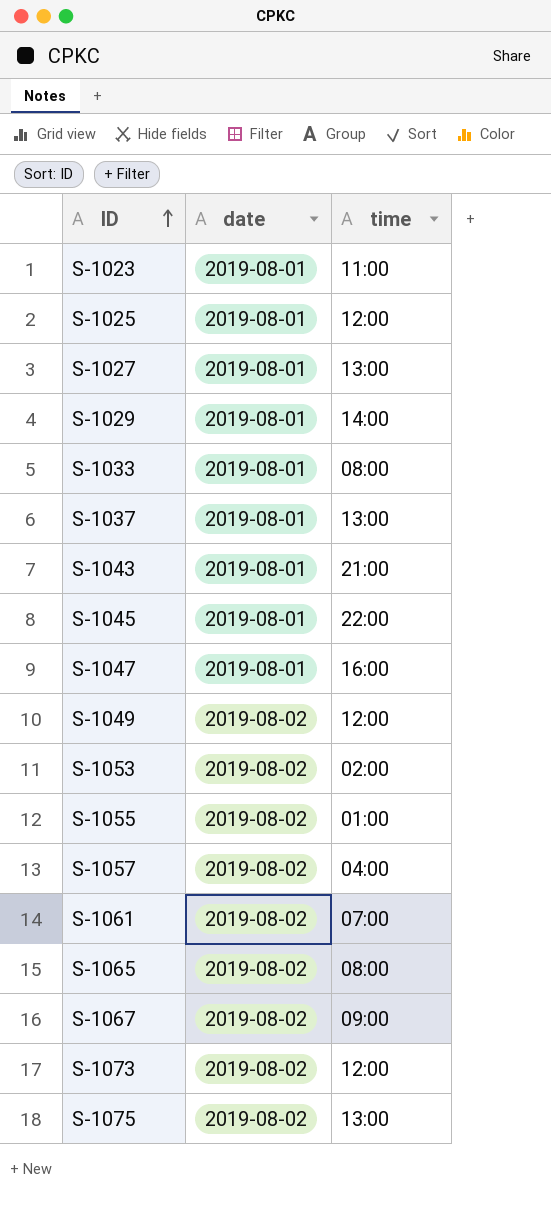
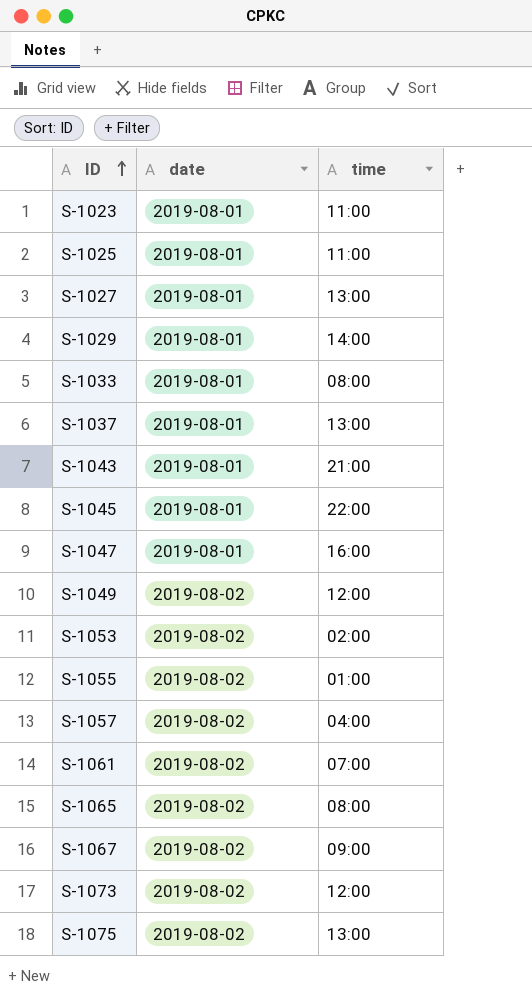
S-1025 | time: 12:00 -> 11:00

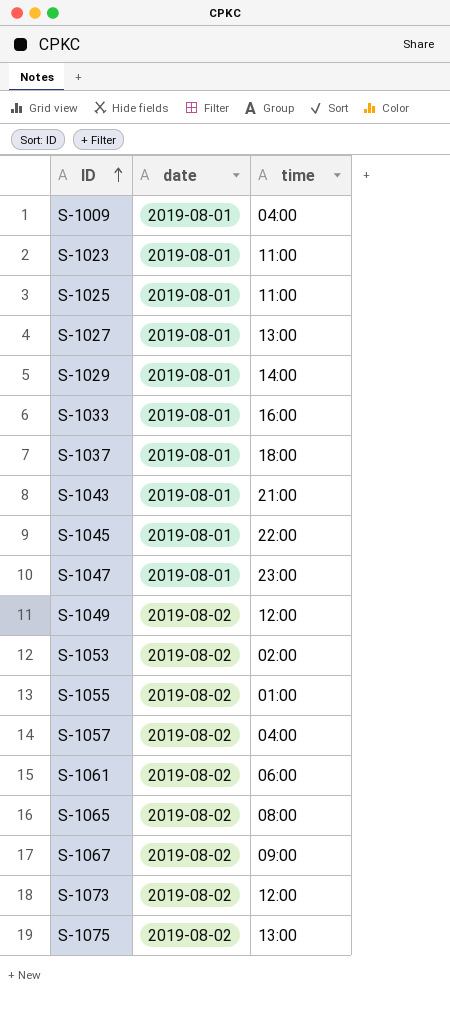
row S-1009: none -> 2019-08-01 | 04:00
S-1033 | time: 08:00 -> 16:00
S-1037 | time: 13:00 -> 18:00
S-1047 | time: 16:00 -> 23:00
S-1061 | time: 07:00 -> 06:00

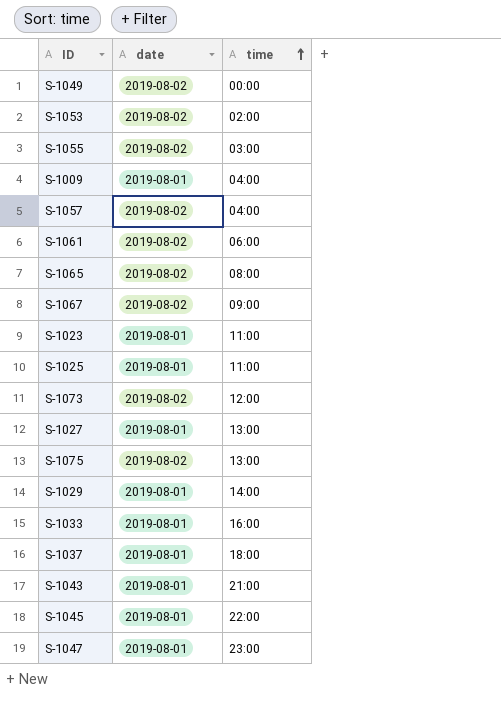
row order: ID ascending -> time ascending
S-1049 | time: 12:00 -> 00:00
S-1055 | time: 01:00 -> 03:00

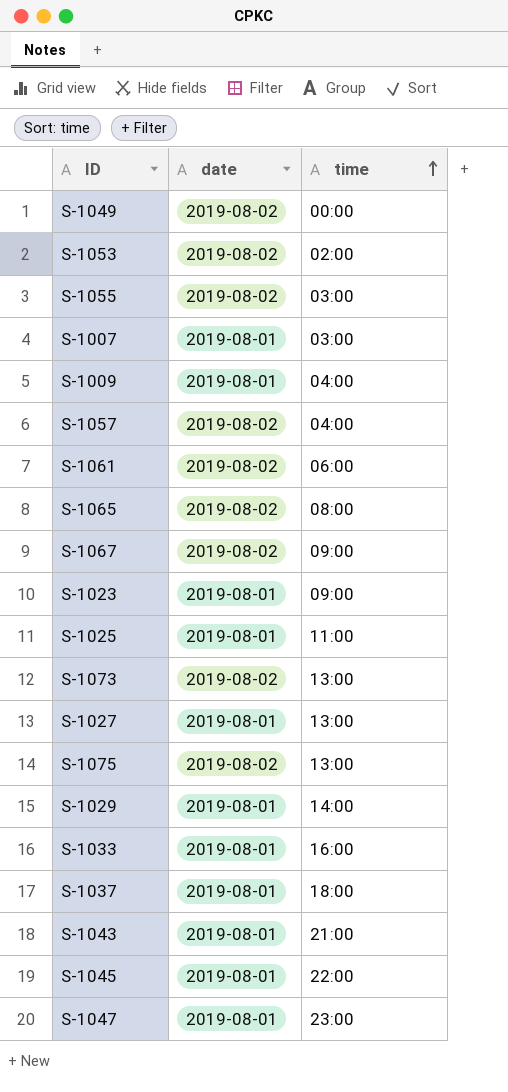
row S-1007: none -> 2019-08-01 | 03:00
S-1023 | time: 11:00 -> 09:00
S-1073 | time: 12:00 -> 13:00

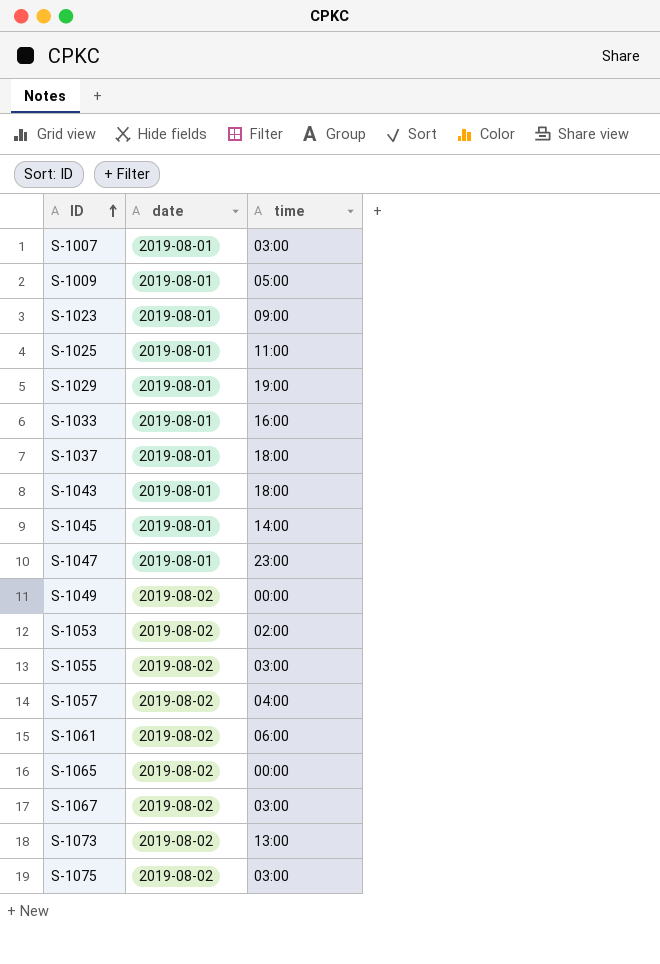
row order: time ascending -> ID ascending
row S-1027: 2019-08-01 | 13:00 -> none
S-1009 | time: 04:00 -> 05:00
S-1029 | time: 14:00 -> 19:00
S-1043 | time: 21:00 -> 18:00
S-1045 | time: 22:00 -> 14:00
S-1065 | time: 08:00 -> 00:00
S-1067 | time: 09:00 -> 03:00
S-1075 | time: 13:00 -> 03:00

